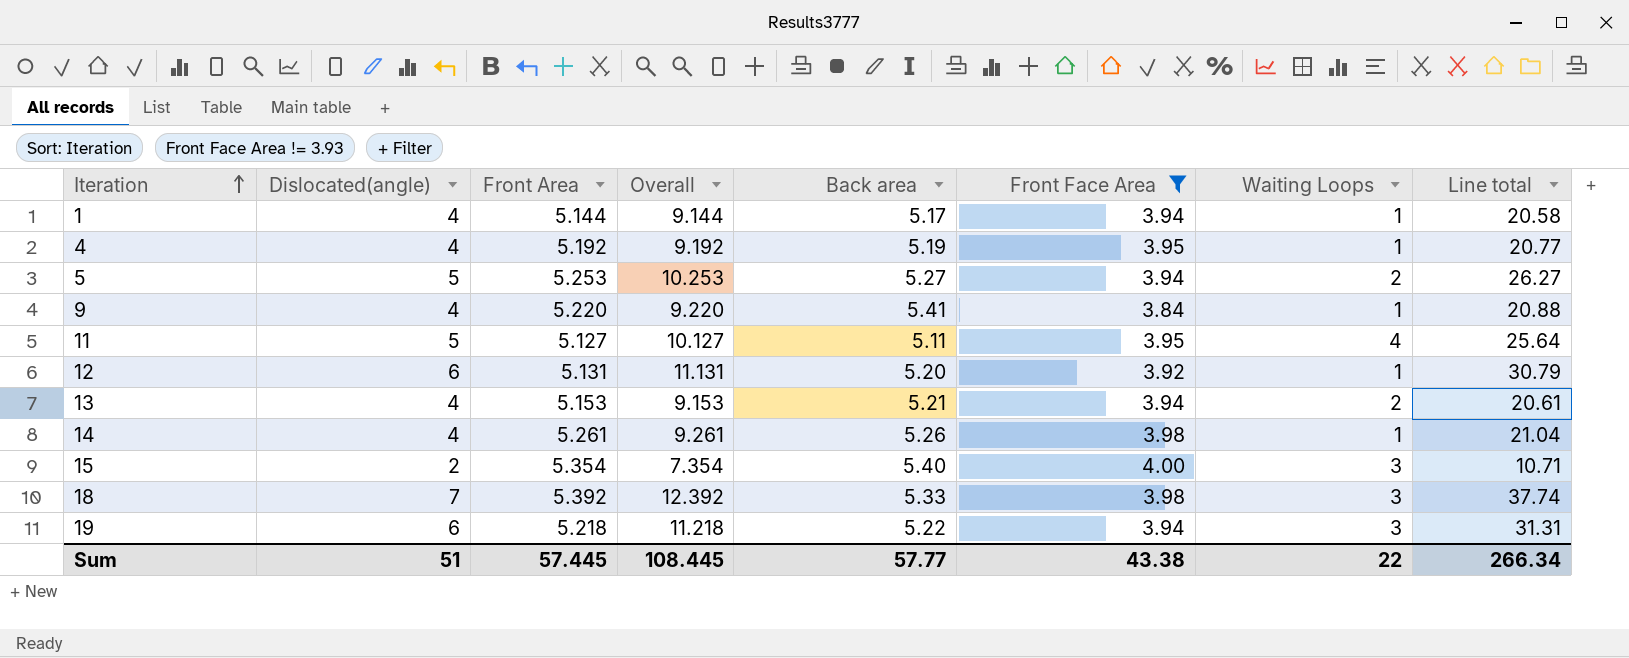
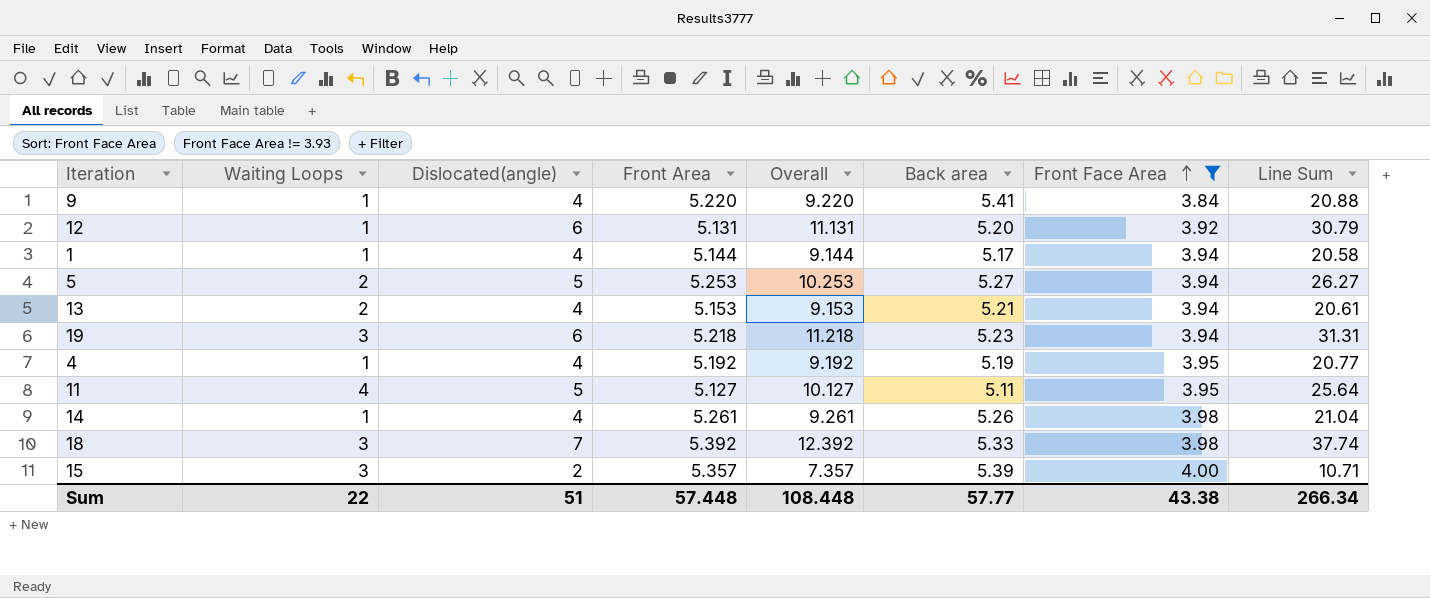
row order: Iteration ascending -> Front Face Area ascending
column Waiting Loops | position: 7 -> 2
column name: Line total -> Line Sum
19 | Back area: 5.22 -> 5.23
15 | Front Area: 5.354 -> 5.357
15 | Overall: 7.354 -> 7.357
15 | Back area: 5.40 -> 5.39
Sum | Front Area: 57.445 -> 57.448
Sum | Overall: 108.445 -> 108.448

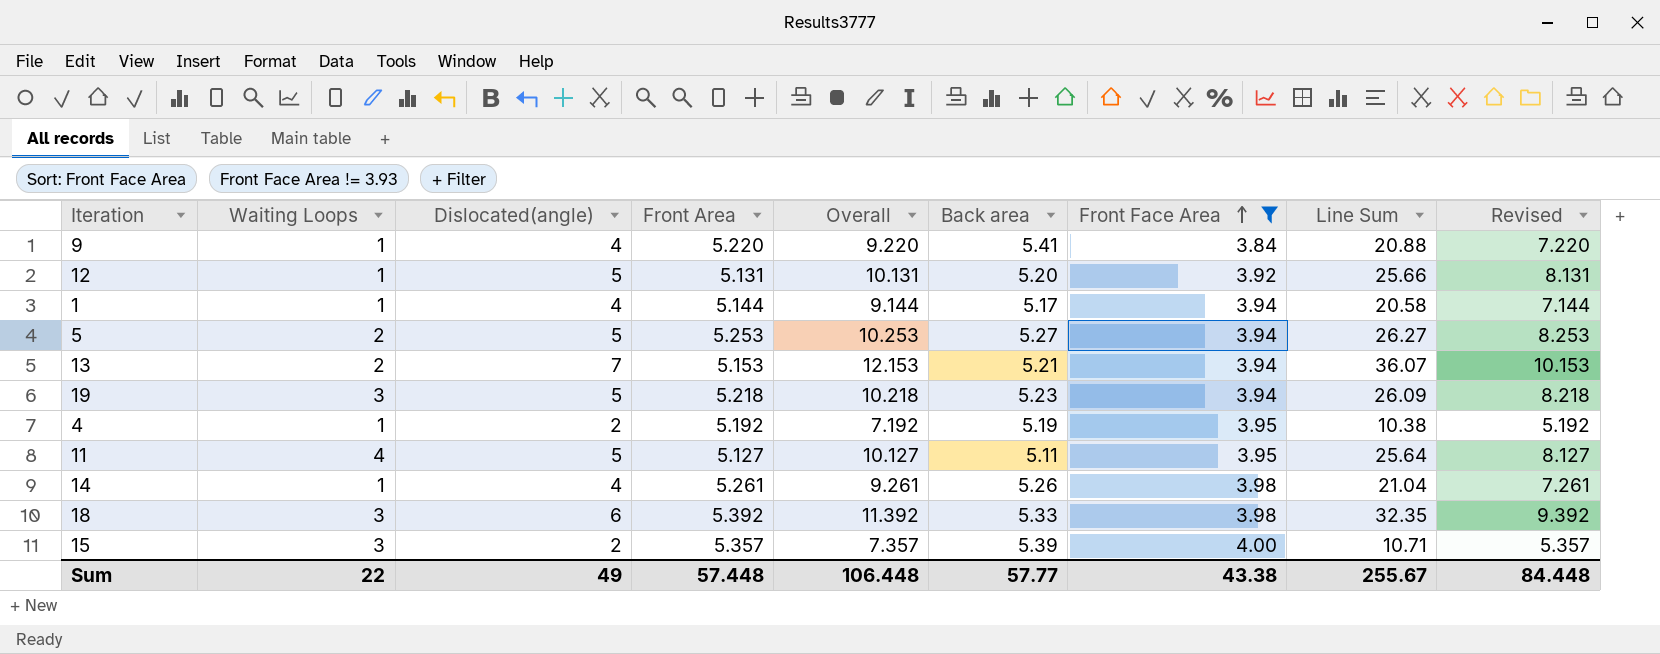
column Revised | formula: none -> [Overall] - 2
12 | Dislocated(angle): 6 -> 5
12 | Overall: 11.131 -> 10.131
12 | Line Sum: 30.79 -> 25.66
13 | Dislocated(angle): 4 -> 7
13 | Overall: 9.153 -> 12.153
13 | Line Sum: 20.61 -> 36.07
19 | Dislocated(angle): 6 -> 5
19 | Overall: 11.218 -> 10.218
19 | Line Sum: 31.31 -> 26.09
4 | Dislocated(angle): 4 -> 2
4 | Overall: 9.192 -> 7.192
4 | Line Sum: 20.77 -> 10.38
18 | Dislocated(angle): 7 -> 6
18 | Overall: 12.392 -> 11.392
18 | Line Sum: 37.74 -> 32.35
Sum | Dislocated(angle): 51 -> 49
Sum | Overall: 108.448 -> 106.448
Sum | Line Sum: 266.34 -> 255.67

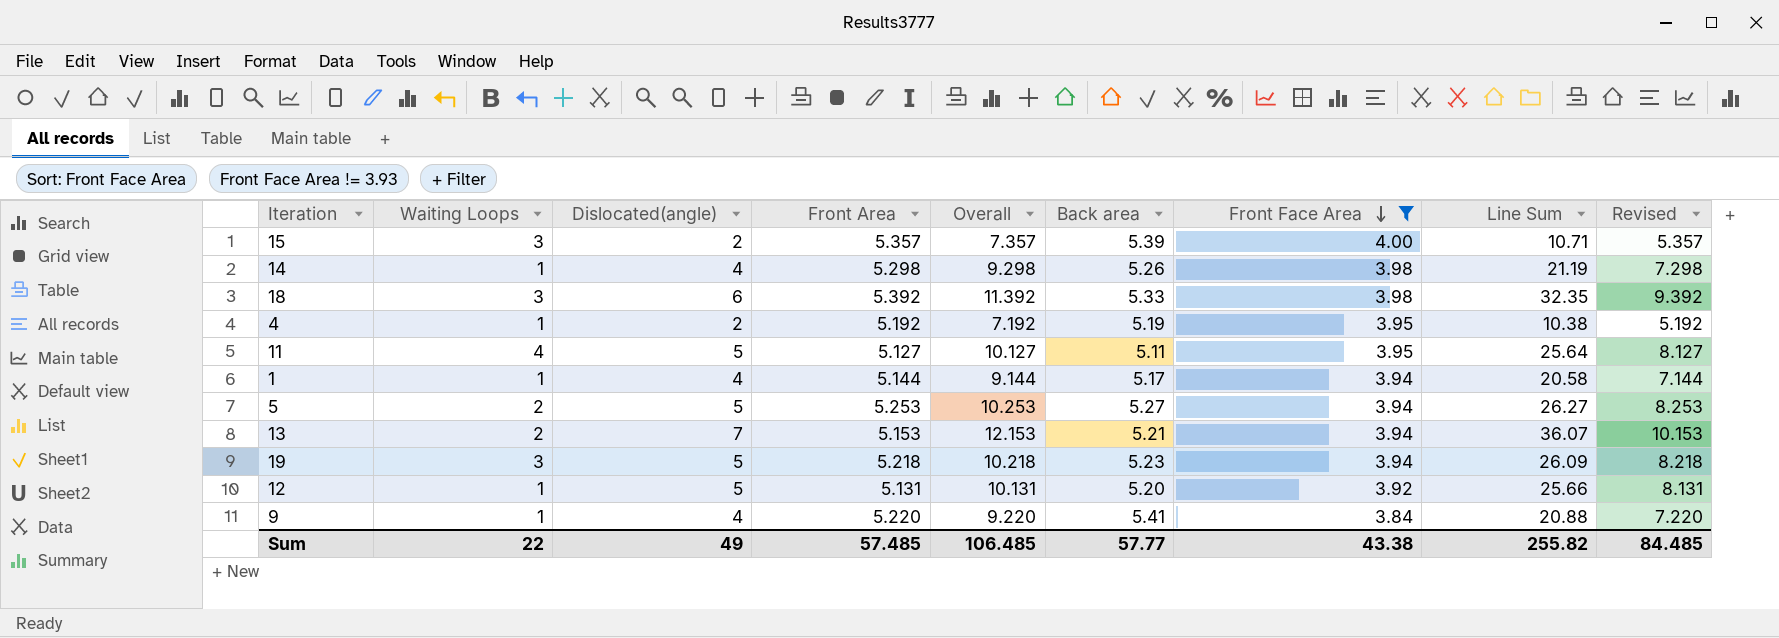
row order: Front Face Area ascending -> Front Face Area descending
14 | Front Area: 5.261 -> 5.298
14 | Overall: 9.261 -> 9.298
14 | Line Sum: 21.04 -> 21.19
14 | Revised: 7.261 -> 7.298
Sum | Front Area: 57.448 -> 57.485
Sum | Overall: 106.448 -> 106.485
Sum | Line Sum: 255.67 -> 255.82
Sum | Revised: 84.448 -> 84.485

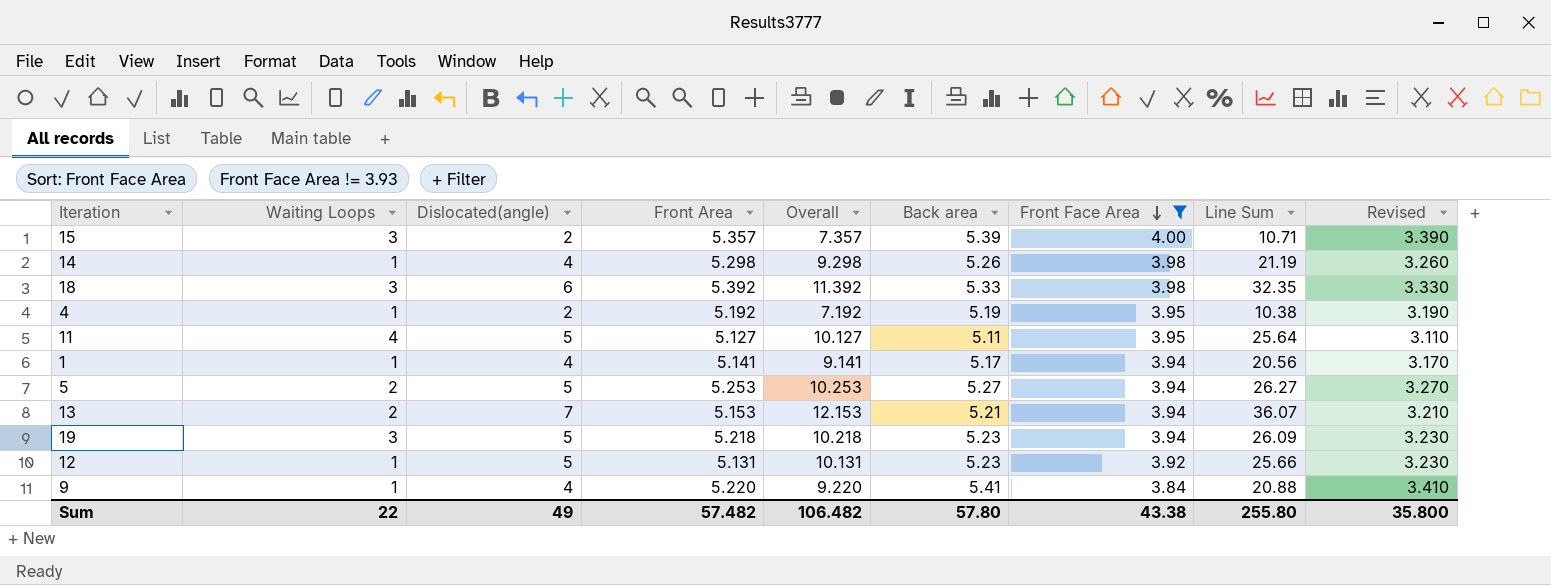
column Revised | formula: [Overall] - 2 -> [Back area] - 2
1 | Front Area: 5.144 -> 5.141
1 | Overall: 9.144 -> 9.141
1 | Line Sum: 20.58 -> 20.56
12 | Back area: 5.20 -> 5.23
Sum | Front Area: 57.485 -> 57.482
Sum | Overall: 106.485 -> 106.482
Sum | Back area: 57.77 -> 57.80
Sum | Line Sum: 255.82 -> 255.80
Sum | Revised: 84.485 -> 35.800

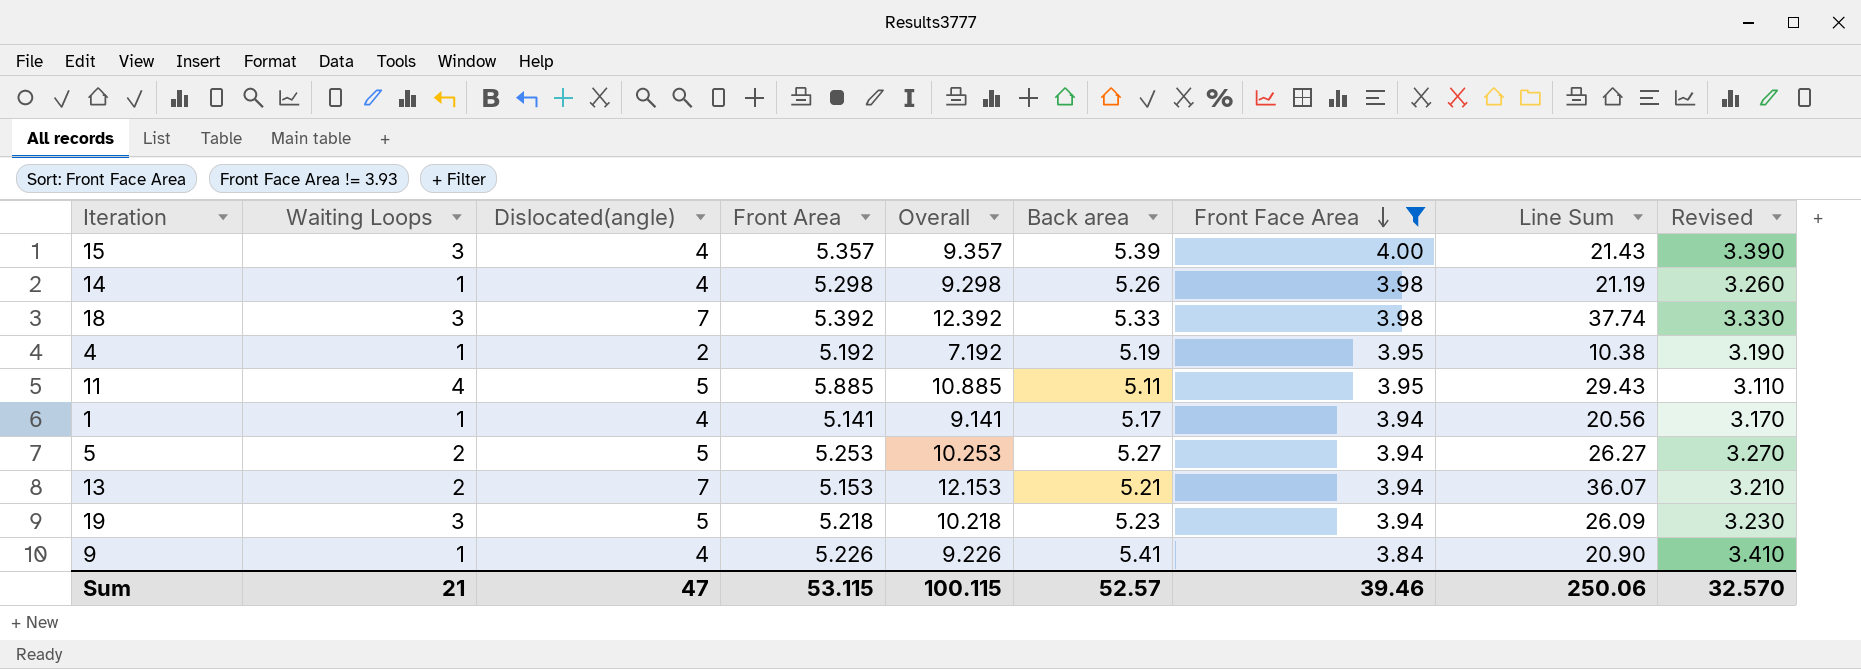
row 12: 1 | 5 | 5.131 | 10.131 | 5.23 | 3.92 | 25.66 | 3.230 -> none
15 | Dislocated(angle): 2 -> 4
15 | Overall: 7.357 -> 9.357
15 | Line Sum: 10.71 -> 21.43
18 | Dislocated(angle): 6 -> 7
18 | Overall: 11.392 -> 12.392
18 | Line Sum: 32.35 -> 37.74
11 | Front Area: 5.127 -> 5.885
11 | Overall: 10.127 -> 10.885
11 | Line Sum: 25.64 -> 29.43
9 | Front Area: 5.220 -> 5.226
9 | Overall: 9.220 -> 9.226
9 | Line Sum: 20.88 -> 20.90
Sum | Waiting Loops: 22 -> 21
Sum | Dislocated(angle): 49 -> 47
Sum | Front Area: 57.482 -> 53.115
Sum | Overall: 106.482 -> 100.115
Sum | Back area: 57.80 -> 52.57
Sum | Front Face Area: 43.38 -> 39.46
Sum | Line Sum: 255.80 -> 250.06
Sum | Revised: 35.800 -> 32.570

